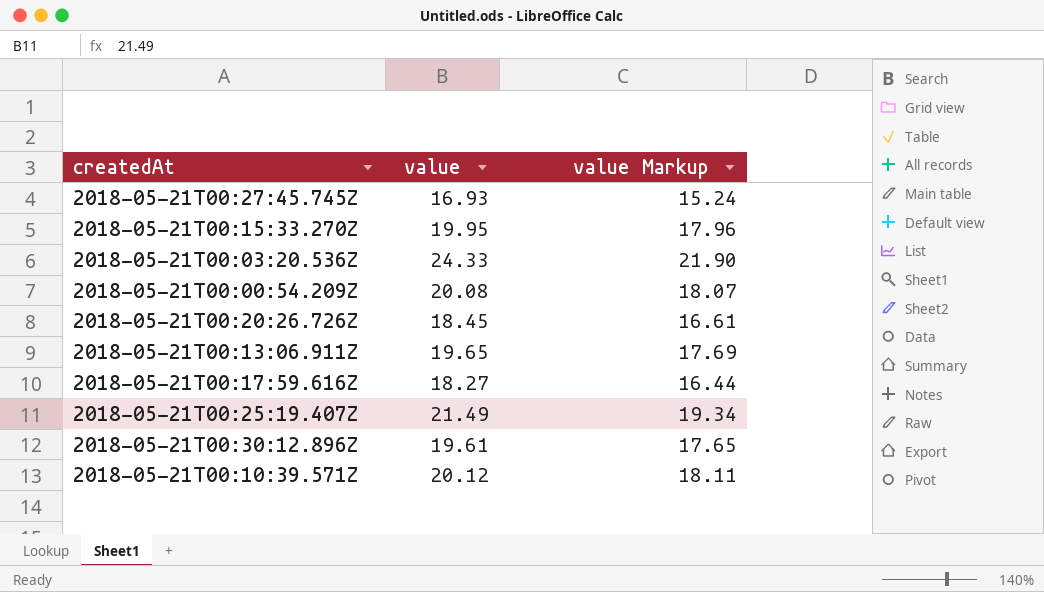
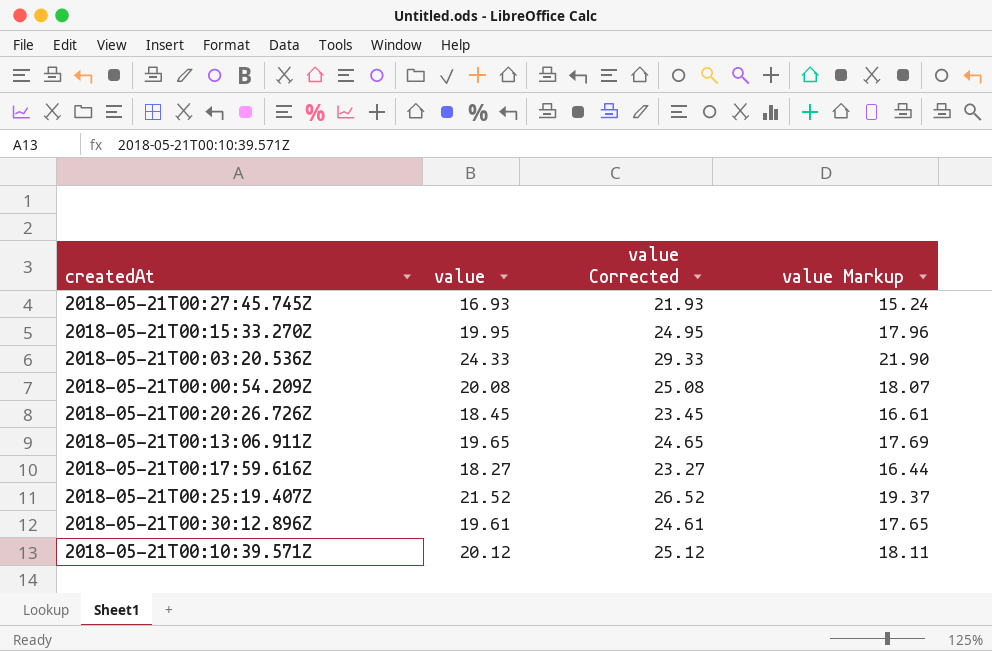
column value Corrected | formula: none -> [value] + 5
2018-05-21T00:25:19.407Z | value: 21.49 -> 21.52
2018-05-21T00:25:19.407Z | value Markup: 19.34 -> 19.37

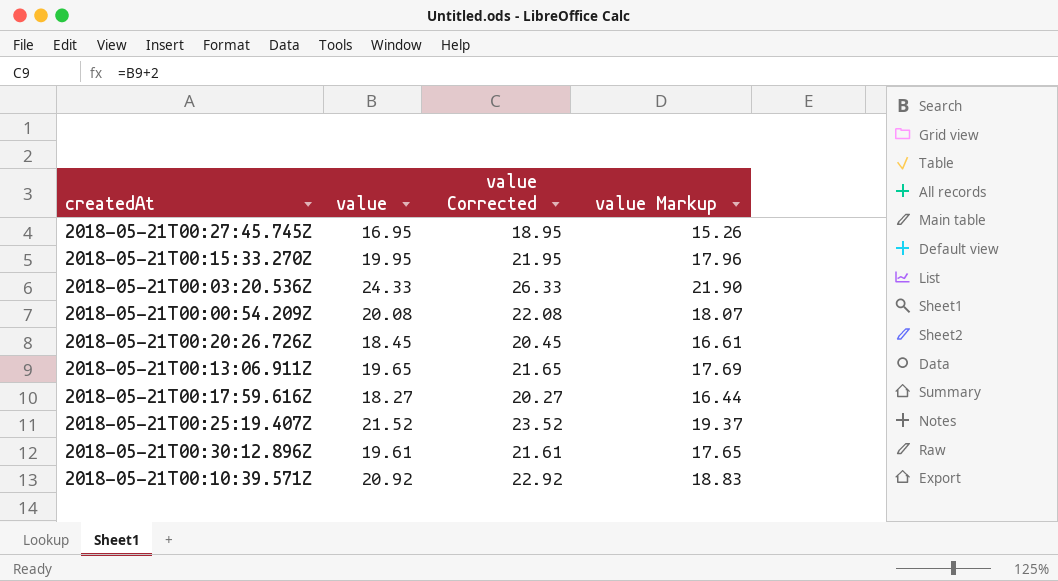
column value Corrected | formula: [value] + 5 -> [value] + 2
2018-05-21T00:27:45.745Z | value: 16.93 -> 16.95
2018-05-21T00:27:45.745Z | value Markup: 15.24 -> 15.26
2018-05-21T00:10:39.571Z | value: 20.12 -> 20.92
2018-05-21T00:10:39.571Z | value Markup: 18.11 -> 18.83

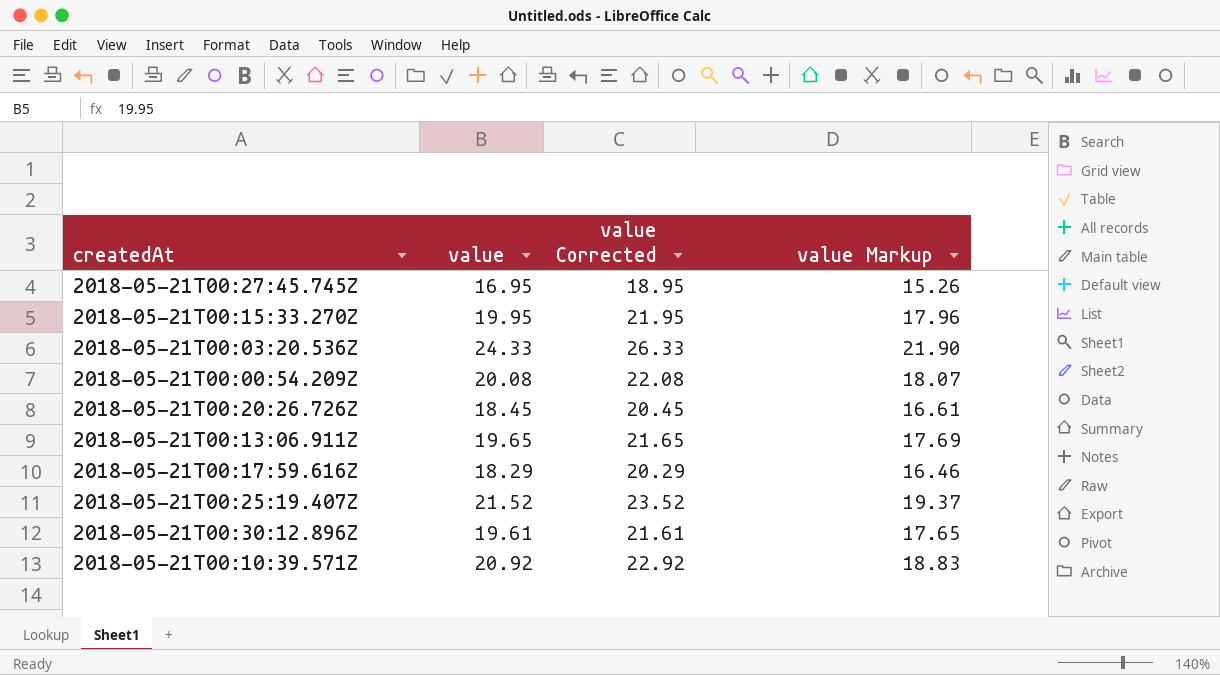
2018-05-21T00:17:59.616Z | value: 18.27 -> 18.29
2018-05-21T00:17:59.616Z | value Corrected: 20.27 -> 20.29
2018-05-21T00:17:59.616Z | value Markup: 16.44 -> 16.46

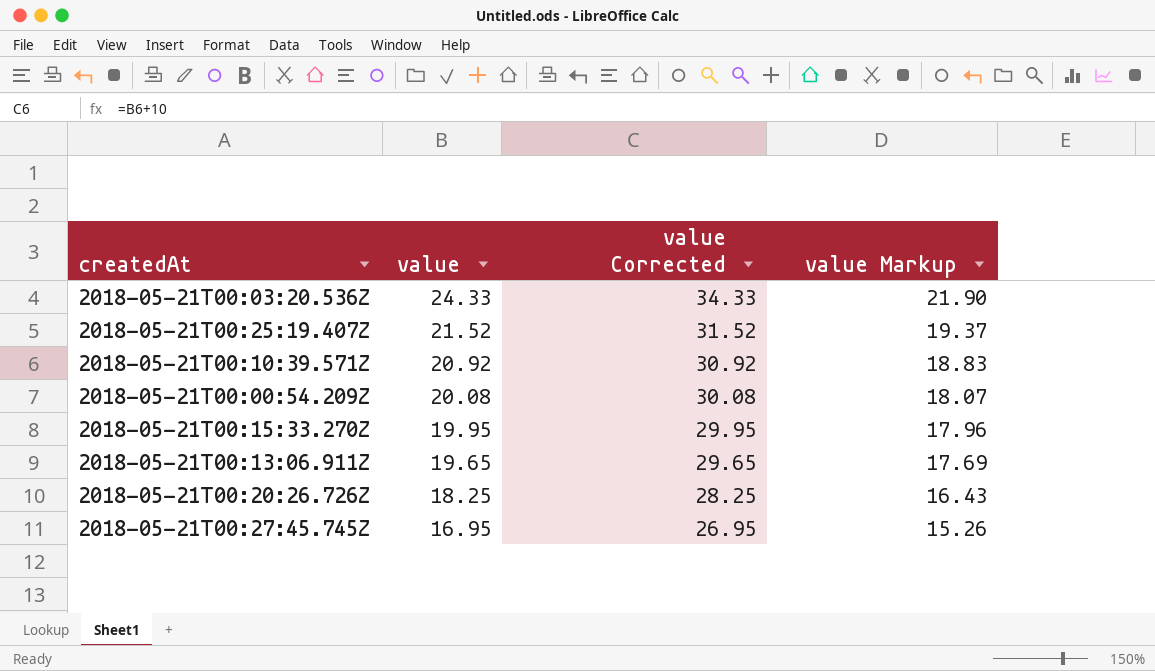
row order: none -> value descending
column value Corrected | formula: [value] + 2 -> [value] + 10
row 2018-05-21T00:17:59.616Z: 18.29 | 20.29 | 16.46 -> none
row 2018-05-21T00:30:12.896Z: 19.61 | 21.61 | 17.65 -> none
2018-05-21T00:20:26.726Z | value: 18.45 -> 18.25
2018-05-21T00:20:26.726Z | value Markup: 16.61 -> 16.43

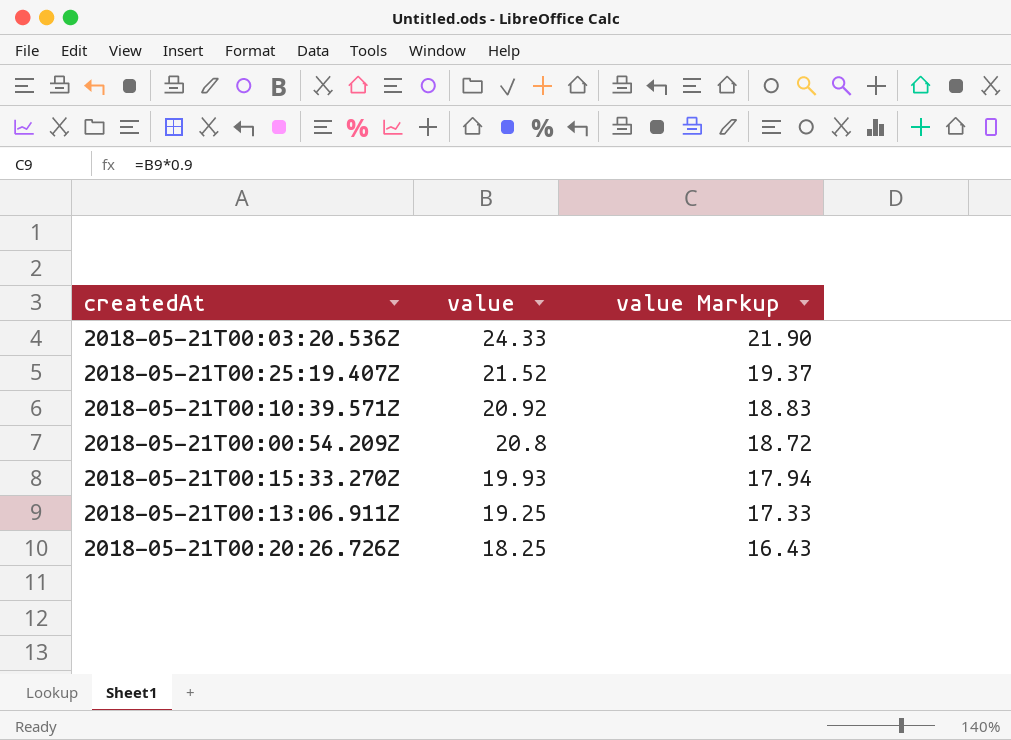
column value Corrected | formula: [value] + 10 -> none
row 2018-05-21T00:27:45.745Z: 16.95 | 26.95 | 15.26 -> none
2018-05-21T00:00:54.209Z | value: 20.08 -> 20.8
2018-05-21T00:00:54.209Z | value Markup: 18.07 -> 18.72
2018-05-21T00:15:33.270Z | value: 19.95 -> 19.93
2018-05-21T00:15:33.270Z | value Markup: 17.96 -> 17.94
2018-05-21T00:13:06.911Z | value: 19.65 -> 19.25
2018-05-21T00:13:06.911Z | value Markup: 17.69 -> 17.33

